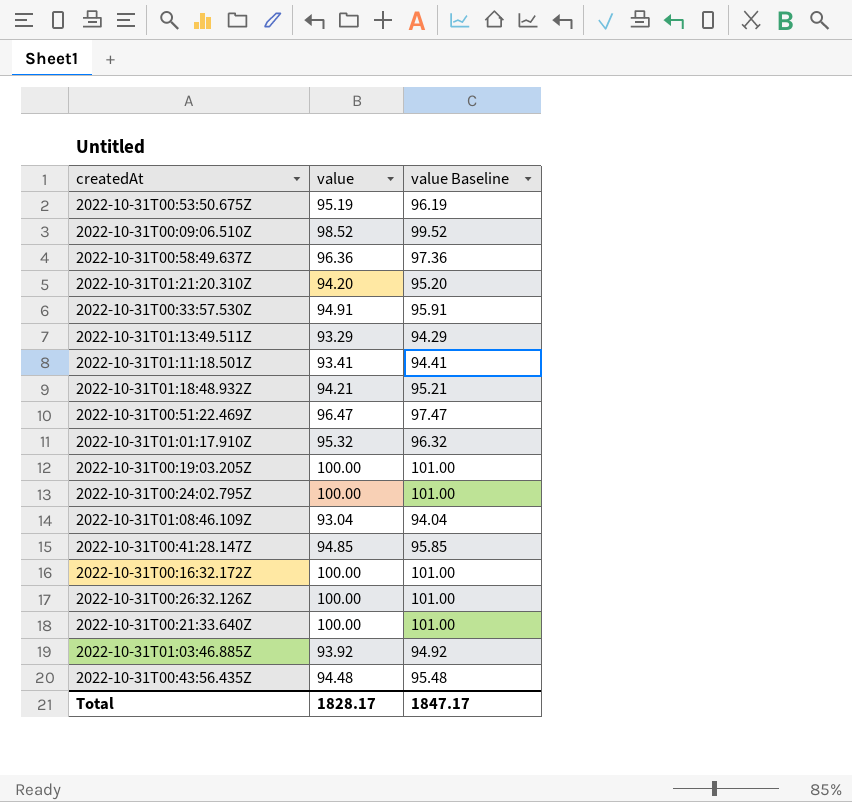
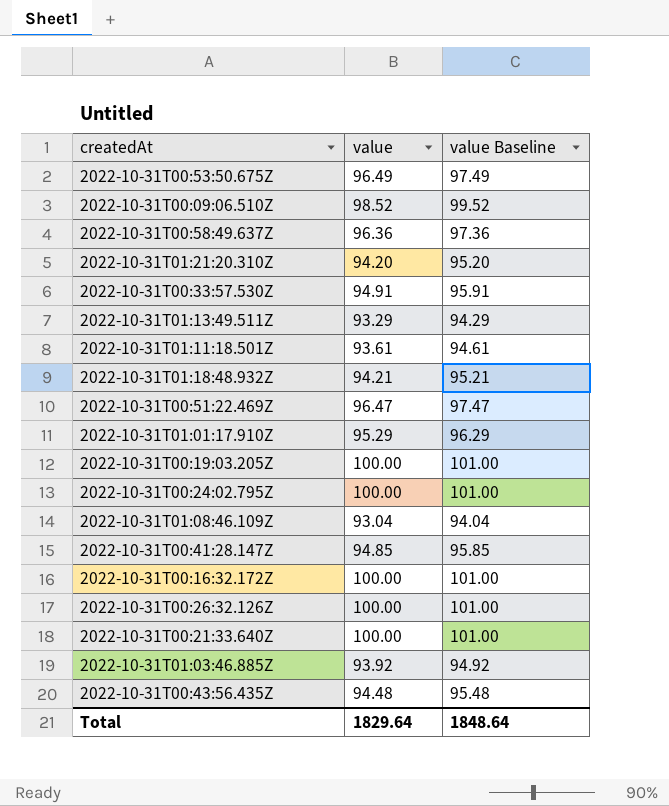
2022-10-31T00:53:50.675Z | value: 95.19 -> 96.49
2022-10-31T00:53:50.675Z | value Baseline: 96.19 -> 97.49
2022-10-31T01:11:18.501Z | value: 93.41 -> 93.61
2022-10-31T01:11:18.501Z | value Baseline: 94.41 -> 94.61
2022-10-31T01:01:17.910Z | value: 95.32 -> 95.29
2022-10-31T01:01:17.910Z | value Baseline: 96.32 -> 96.29
Total | value: 1828.17 -> 1829.64
Total | value Baseline: 1847.17 -> 1848.64

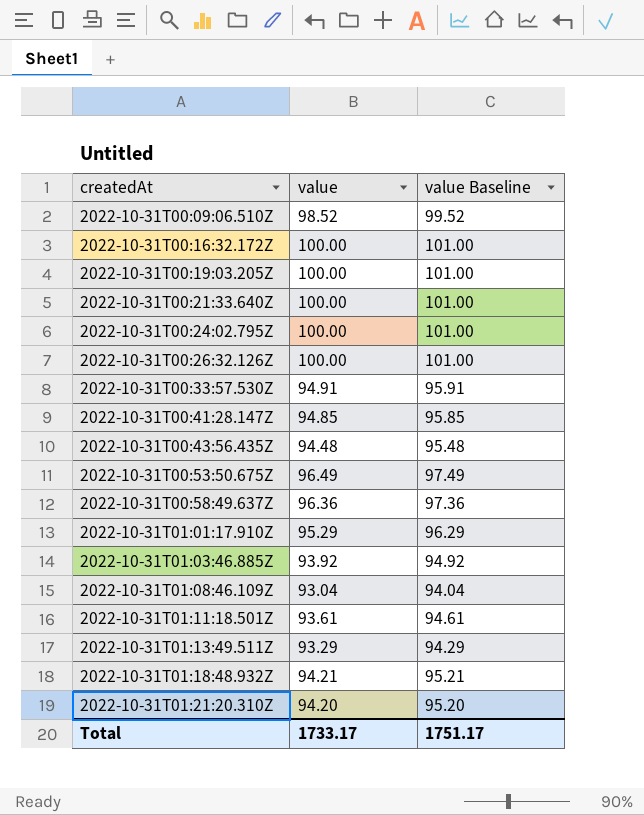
row order: none -> createdAt ascending
row 2022-10-31T00:51:22.469Z: 96.47 | 97.47 -> none
Total | value: 1829.64 -> 1733.17
Total | value Baseline: 1848.64 -> 1751.17

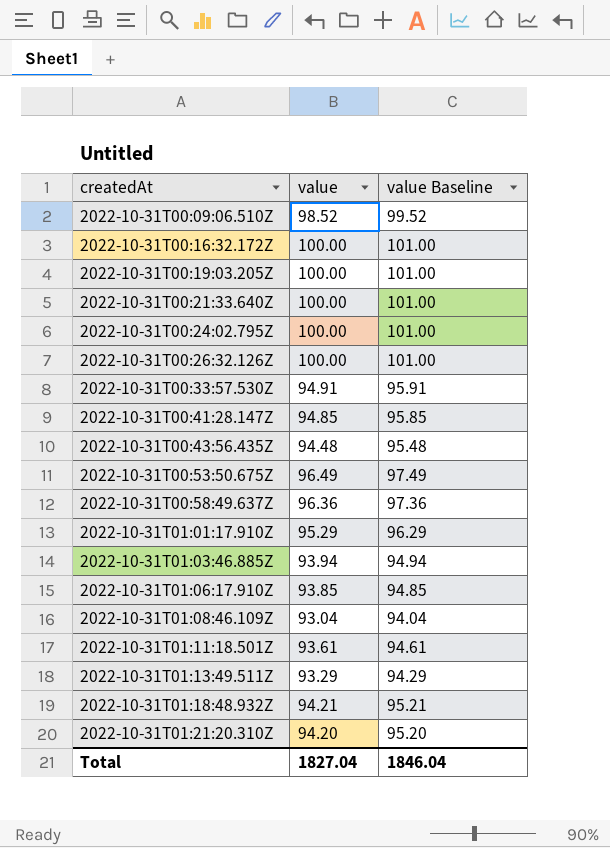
2022-10-31T01:03:46.885Z | value: 93.92 -> 93.94
2022-10-31T01:03:46.885Z | value Baseline: 94.92 -> 94.94
row 2022-10-31T01:06:17.910Z: none -> 93.85 | 94.85
Total | value: 1733.17 -> 1827.04
Total | value Baseline: 1751.17 -> 1846.04

